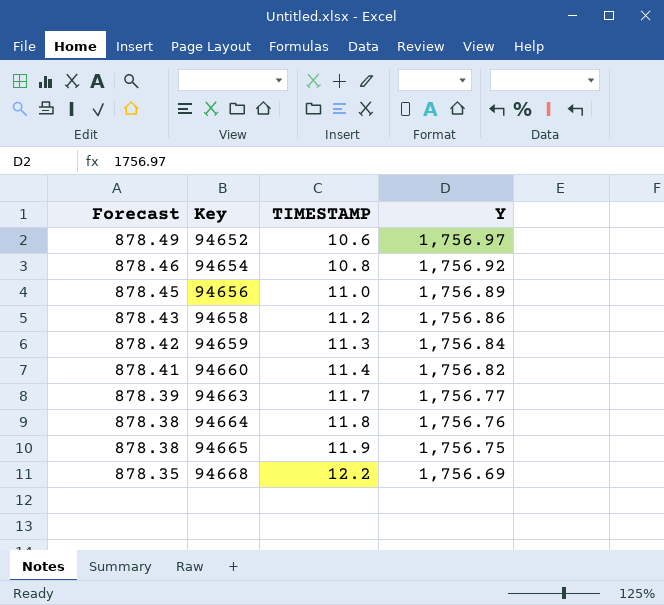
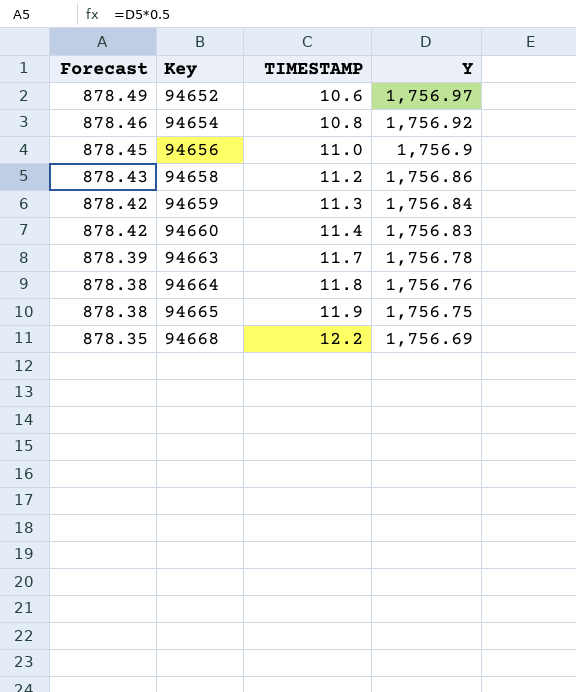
94656 | Y: 1,756.89 -> 1,756.9
94660 | Forecast: 878.41 -> 878.42
94660 | Y: 1,756.82 -> 1,756.83
94663 | Y: 1,756.77 -> 1,756.78

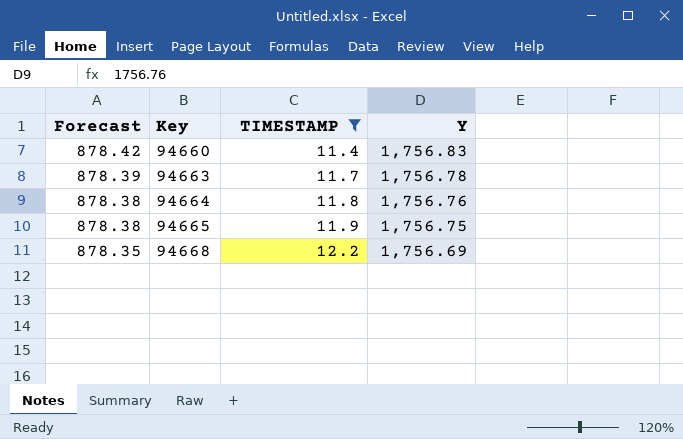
filter: none -> TIMESTAMP >= 11.4

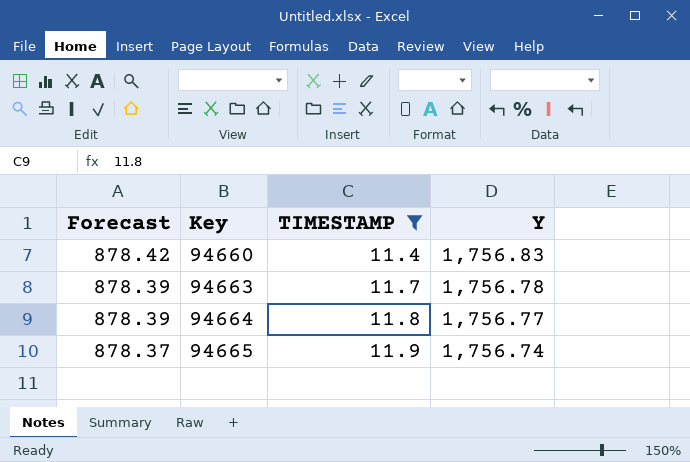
row 94668: 878.35 | 12.2 | 1,756.69 -> none
94664 | Forecast: 878.38 -> 878.39
94664 | Y: 1,756.76 -> 1,756.77
94665 | Forecast: 878.38 -> 878.37
94665 | Y: 1,756.75 -> 1,756.74

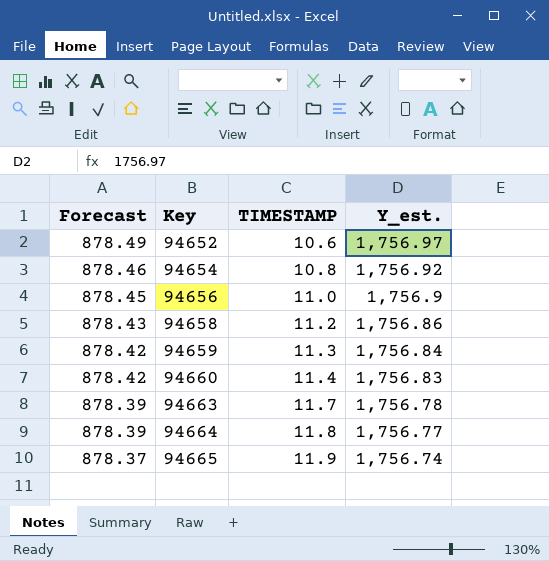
filter: TIMESTAMP >= 11.4 -> none
column name: Y -> Y_est.

